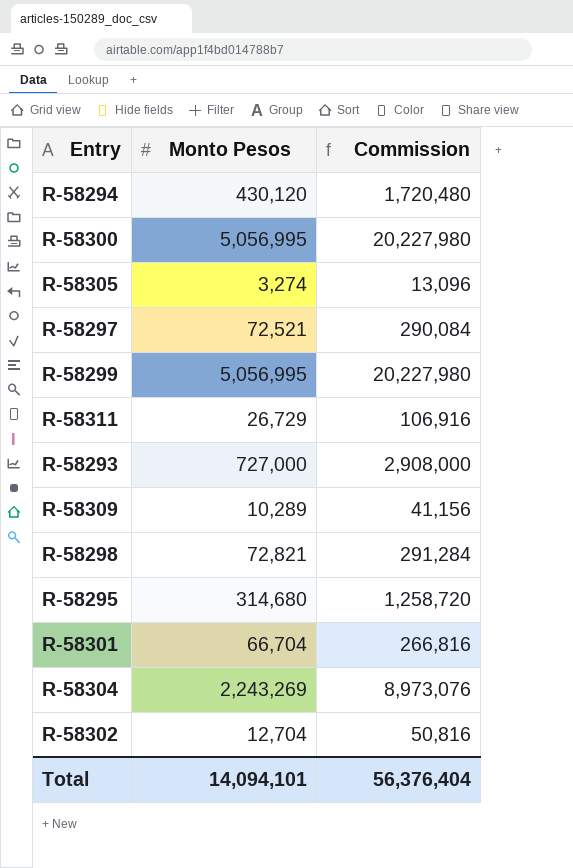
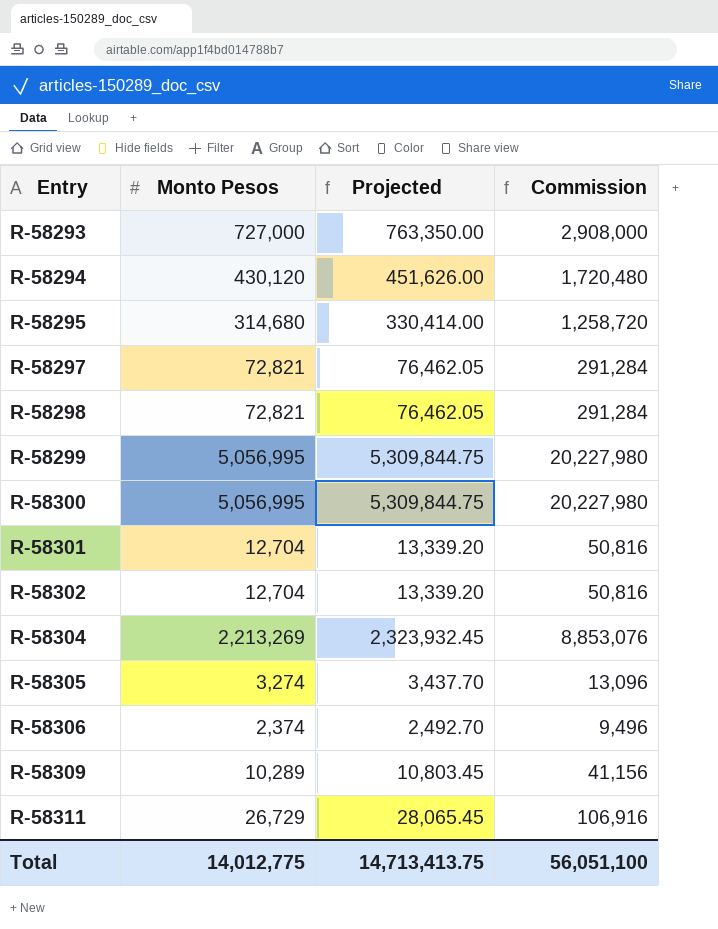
row order: none -> Entry ascending
column Projected | formula: none -> [Monto Pesos] * 1.05
R-58297 | Monto Pesos: 72,521 -> 72,821
R-58297 | Commission: 290,084 -> 291,284
R-58301 | Monto Pesos: 66,704 -> 12,704
R-58301 | Commission: 266,816 -> 50,816
R-58304 | Monto Pesos: 2,243,269 -> 2,213,269
R-58304 | Commission: 8,973,076 -> 8,853,076
row R-58306: none -> 2,374 | 2,492.70 | 9,496
Total | Monto Pesos: 14,094,101 -> 14,012,775
Total | Commission: 56,376,404 -> 56,051,100

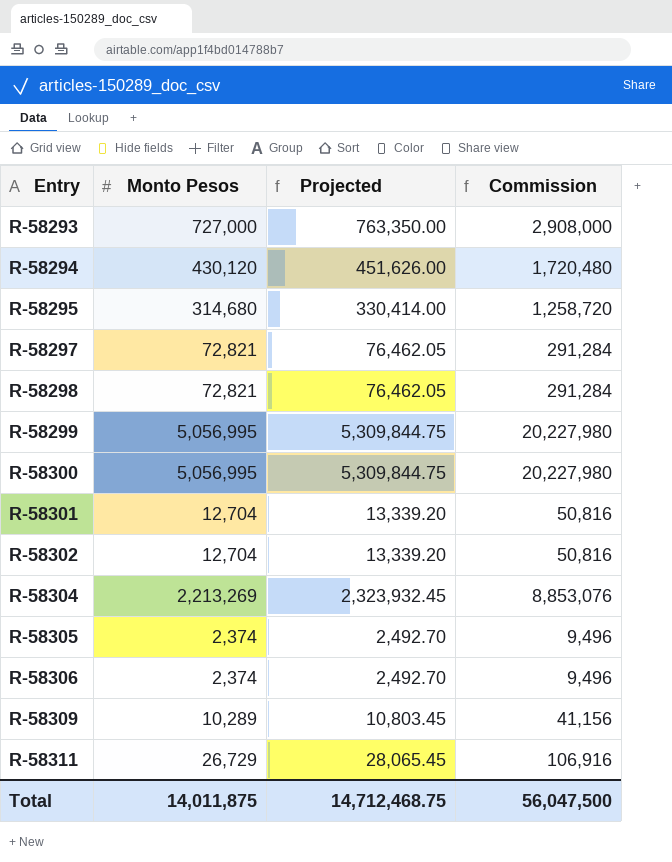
R-58305 | Monto Pesos: 3,274 -> 2,374
R-58305 | Projected: 3,437.70 -> 2,492.70
R-58305 | Commission: 13,096 -> 9,496
Total | Monto Pesos: 14,012,775 -> 14,011,875
Total | Projected: 14,713,413.75 -> 14,712,468.75
Total | Commission: 56,051,100 -> 56,047,500

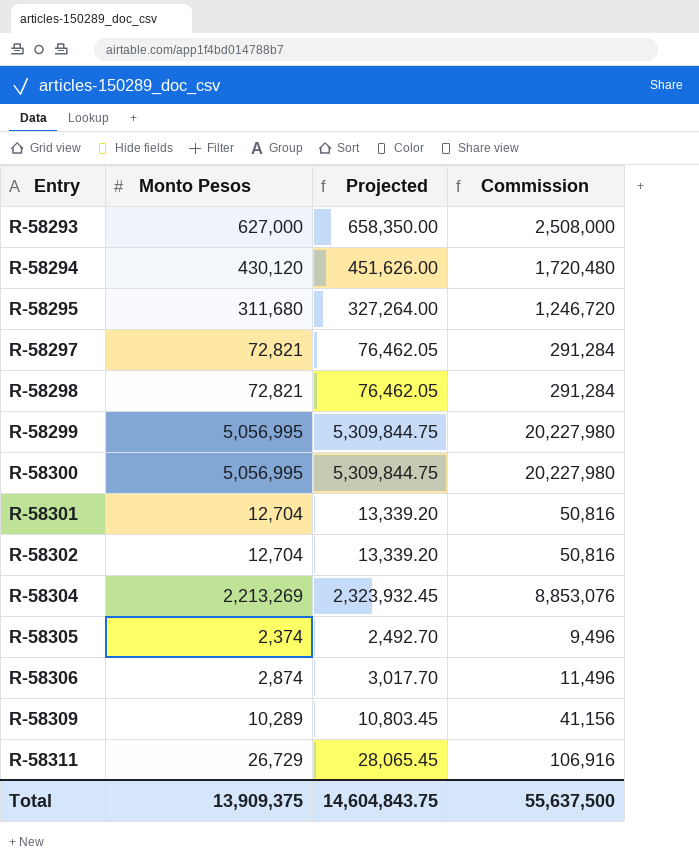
R-58293 | Monto Pesos: 727,000 -> 627,000
R-58293 | Projected: 763,350.00 -> 658,350.00
R-58293 | Commission: 2,908,000 -> 2,508,000
R-58295 | Monto Pesos: 314,680 -> 311,680
R-58295 | Projected: 330,414.00 -> 327,264.00
R-58295 | Commission: 1,258,720 -> 1,246,720
R-58306 | Monto Pesos: 2,374 -> 2,874
R-58306 | Projected: 2,492.70 -> 3,017.70
R-58306 | Commission: 9,496 -> 11,496
Total | Monto Pesos: 14,011,875 -> 13,909,375
Total | Projected: 14,712,468.75 -> 14,604,843.75
Total | Commission: 56,047,500 -> 55,637,500

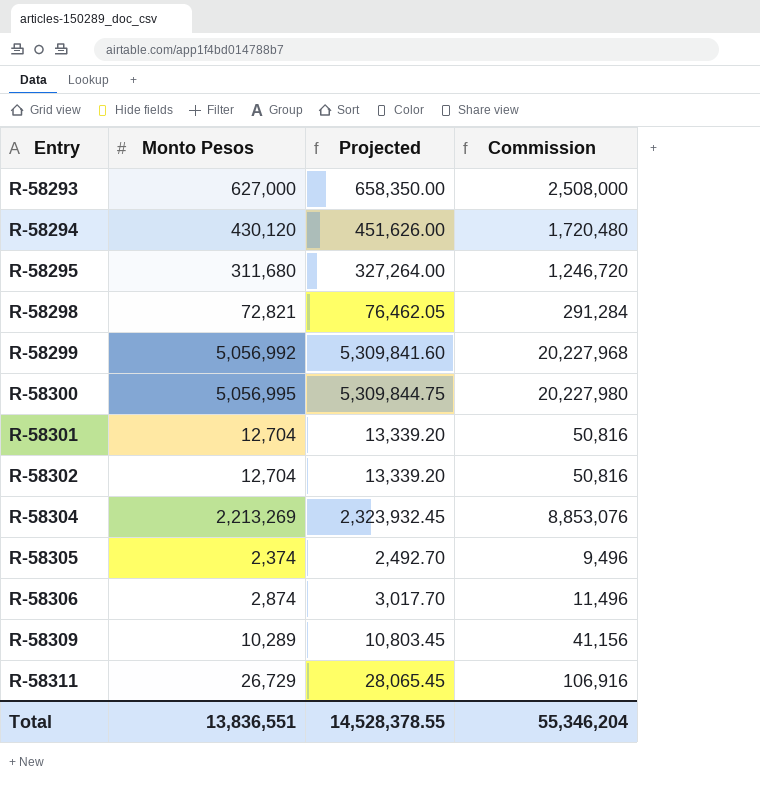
row R-58297: 72,821 | 76,462.05 | 291,284 -> none
R-58299 | Monto Pesos: 5,056,995 -> 5,056,992
R-58299 | Projected: 5,309,844.75 -> 5,309,841.60
R-58299 | Commission: 20,227,980 -> 20,227,968
Total | Monto Pesos: 13,909,375 -> 13,836,551
Total | Projected: 14,604,843.75 -> 14,528,378.55
Total | Commission: 55,637,500 -> 55,346,204

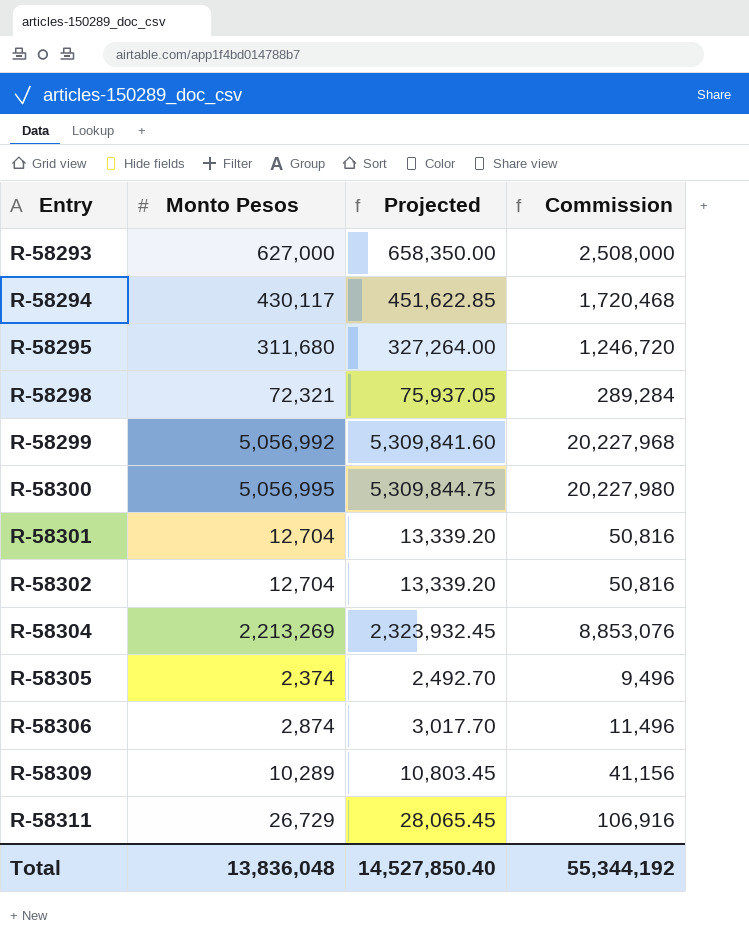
R-58294 | Monto Pesos: 430,120 -> 430,117
R-58294 | Projected: 451,626.00 -> 451,622.85
R-58294 | Commission: 1,720,480 -> 1,720,468
R-58298 | Monto Pesos: 72,821 -> 72,321
R-58298 | Projected: 76,462.05 -> 75,937.05
R-58298 | Commission: 291,284 -> 289,284
Total | Monto Pesos: 13,836,551 -> 13,836,048
Total | Projected: 14,528,378.55 -> 14,527,850.40
Total | Commission: 55,346,204 -> 55,344,192

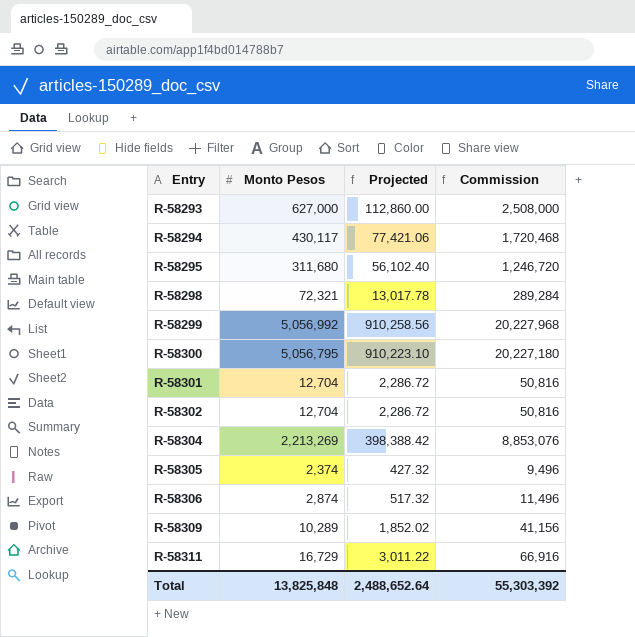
column Projected | formula: [Monto Pesos] * 1.05 -> [Monto Pesos] * 0.18
R-58300 | Monto Pesos: 5,056,995 -> 5,056,795
R-58300 | Commission: 20,227,980 -> 20,227,180
R-58311 | Monto Pesos: 26,729 -> 16,729
R-58311 | Commission: 106,916 -> 66,916
Total | Monto Pesos: 13,836,048 -> 13,825,848
Total | Projected: 14,527,850.40 -> 2,488,652.64
Total | Commission: 55,344,192 -> 55,303,392

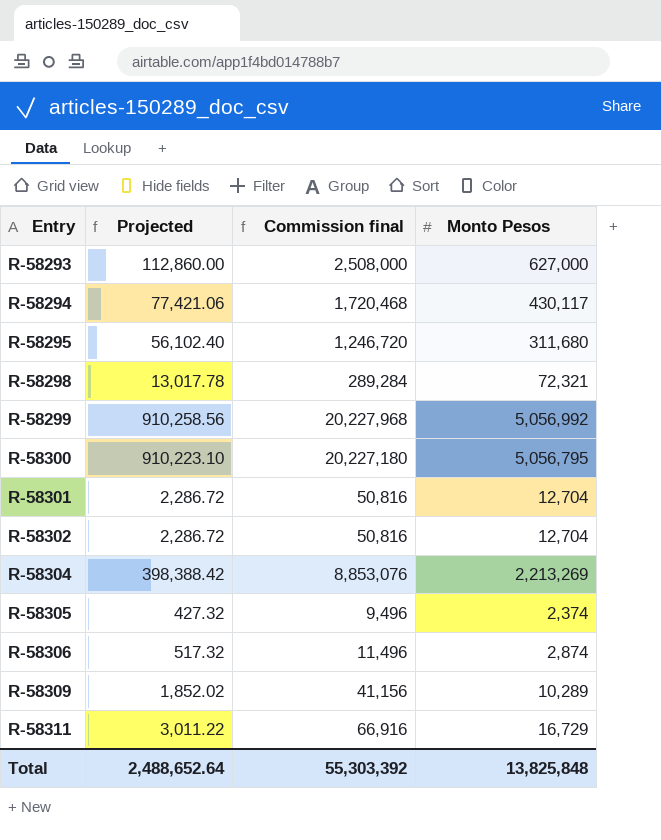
column name: Commission -> Commission final
column Monto Pesos | position: 2 -> 4

